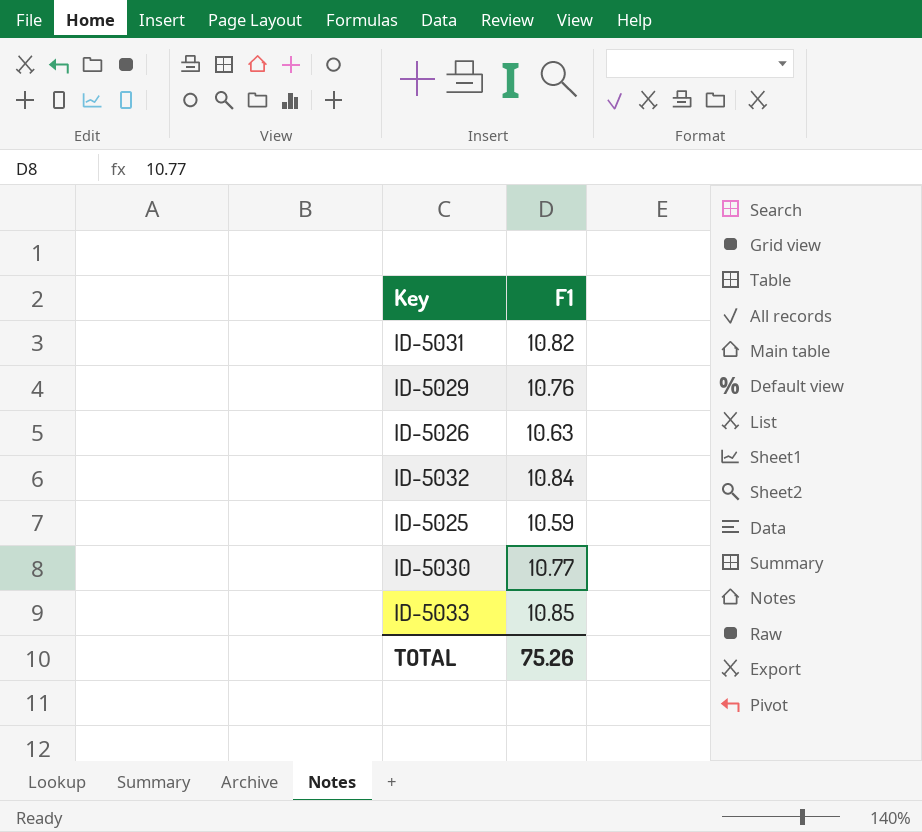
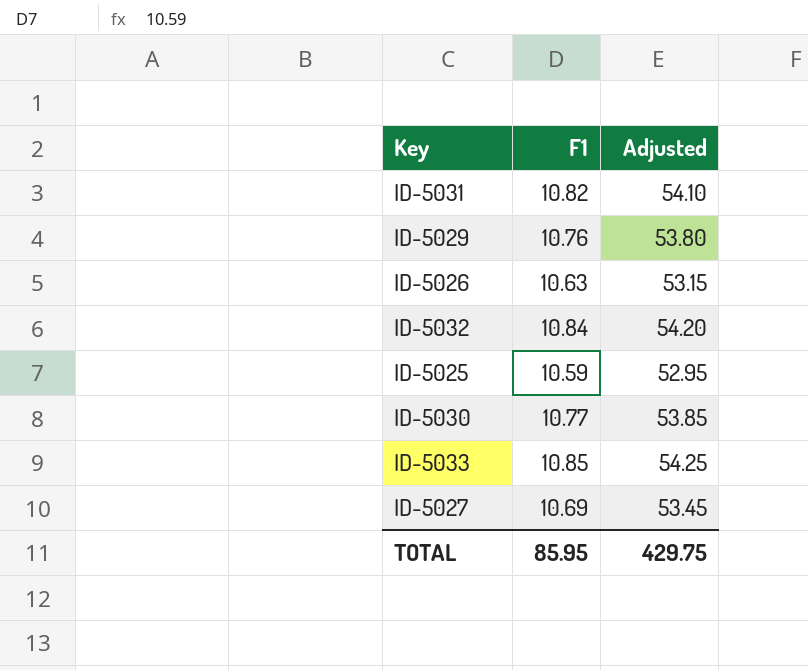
column Adjusted | formula: none -> [F1] * 5
row ID-5027: none -> 10.69 | 53.45
TOTAL | F1: 75.26 -> 85.95

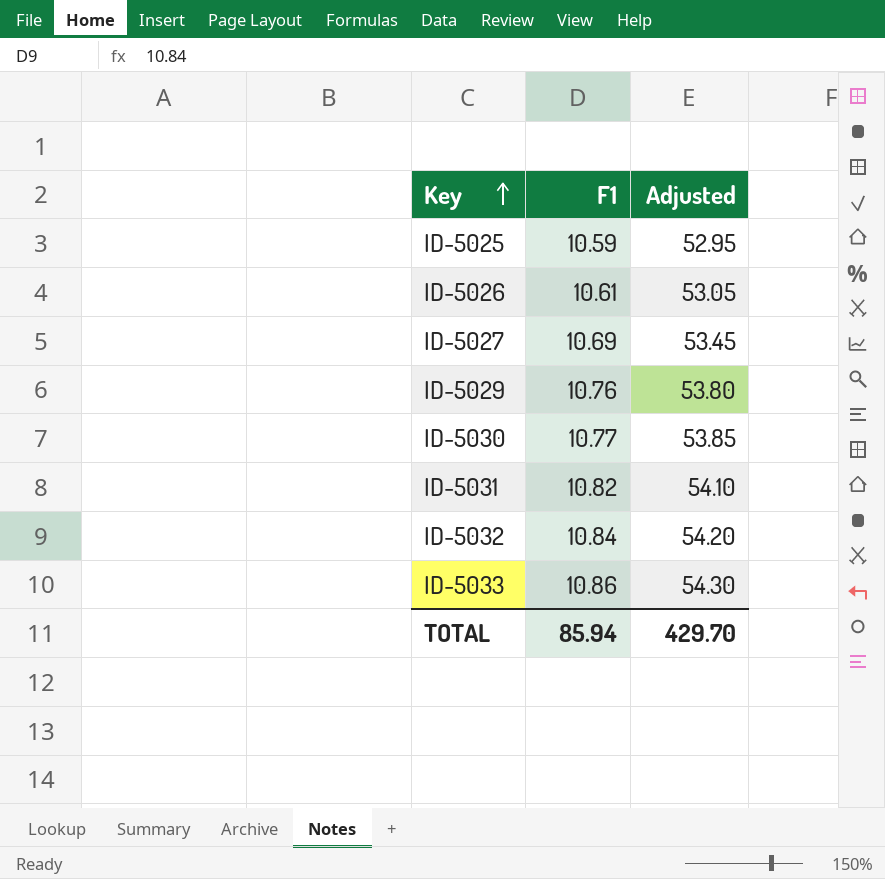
row order: none -> Key ascending
ID-5026 | F1: 10.63 -> 10.61
ID-5026 | Adjusted: 53.15 -> 53.05
ID-5033 | F1: 10.85 -> 10.86
ID-5033 | Adjusted: 54.25 -> 54.30
TOTAL | F1: 85.95 -> 85.94
TOTAL | Adjusted: 429.75 -> 429.70

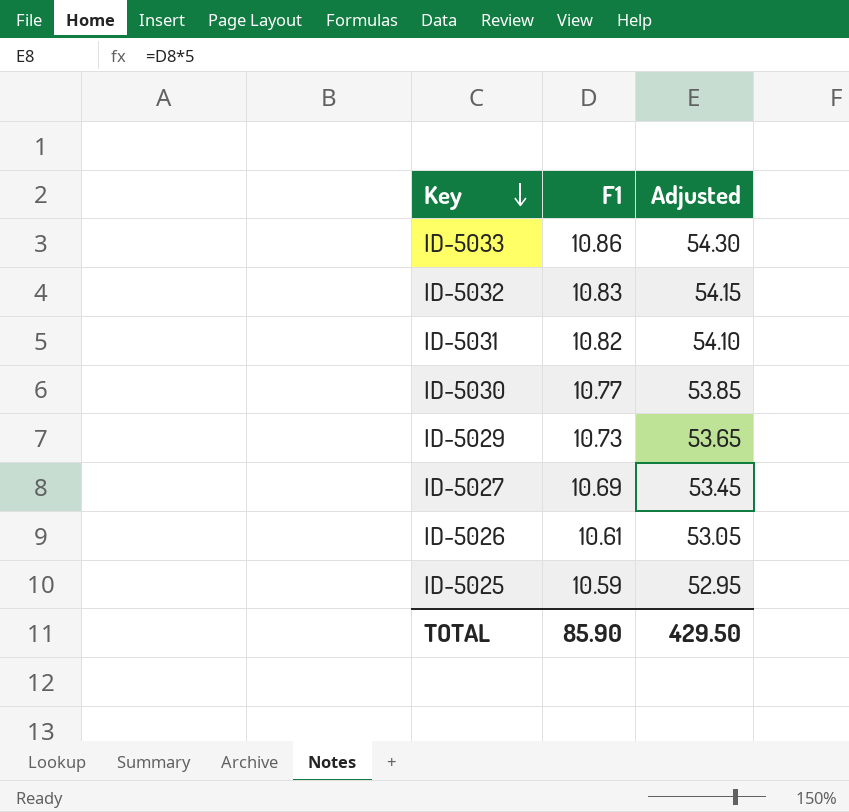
row order: Key ascending -> Key descending
ID-5032 | F1: 10.84 -> 10.83
ID-5032 | Adjusted: 54.20 -> 54.15
ID-5029 | F1: 10.76 -> 10.73
ID-5029 | Adjusted: 53.80 -> 53.65
TOTAL | F1: 85.94 -> 85.90
TOTAL | Adjusted: 429.70 -> 429.50

